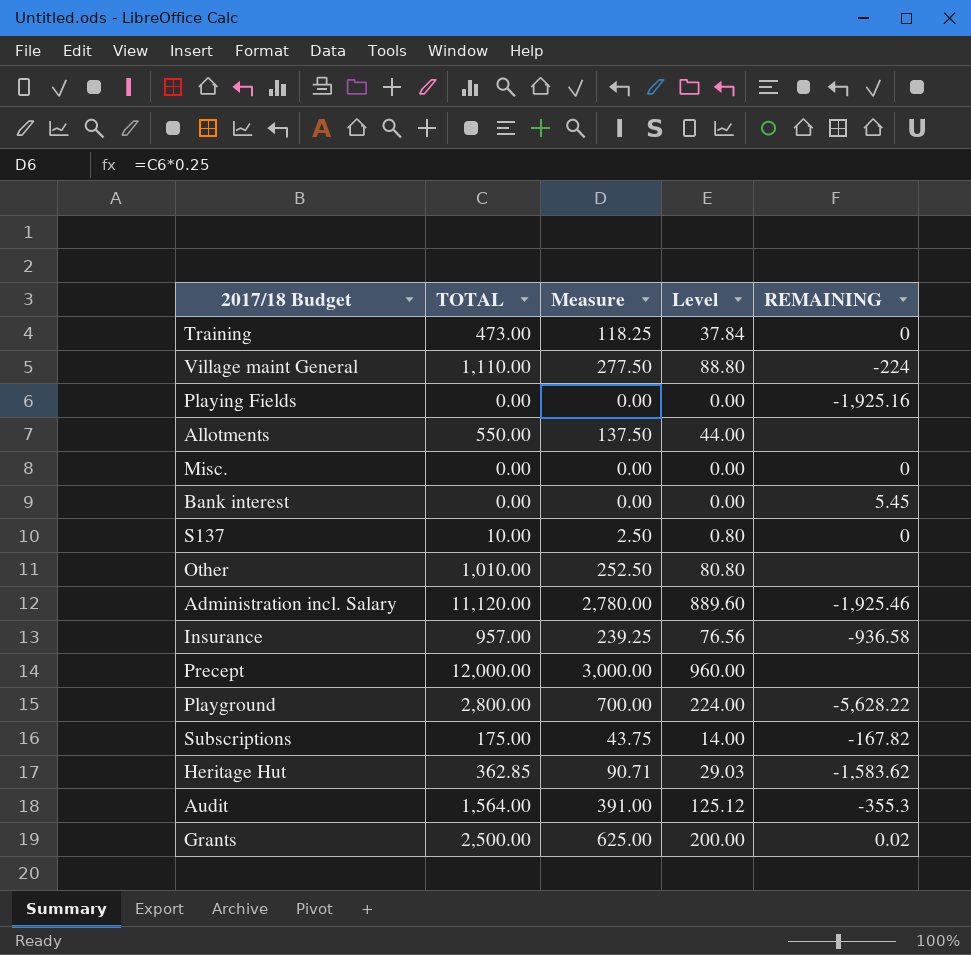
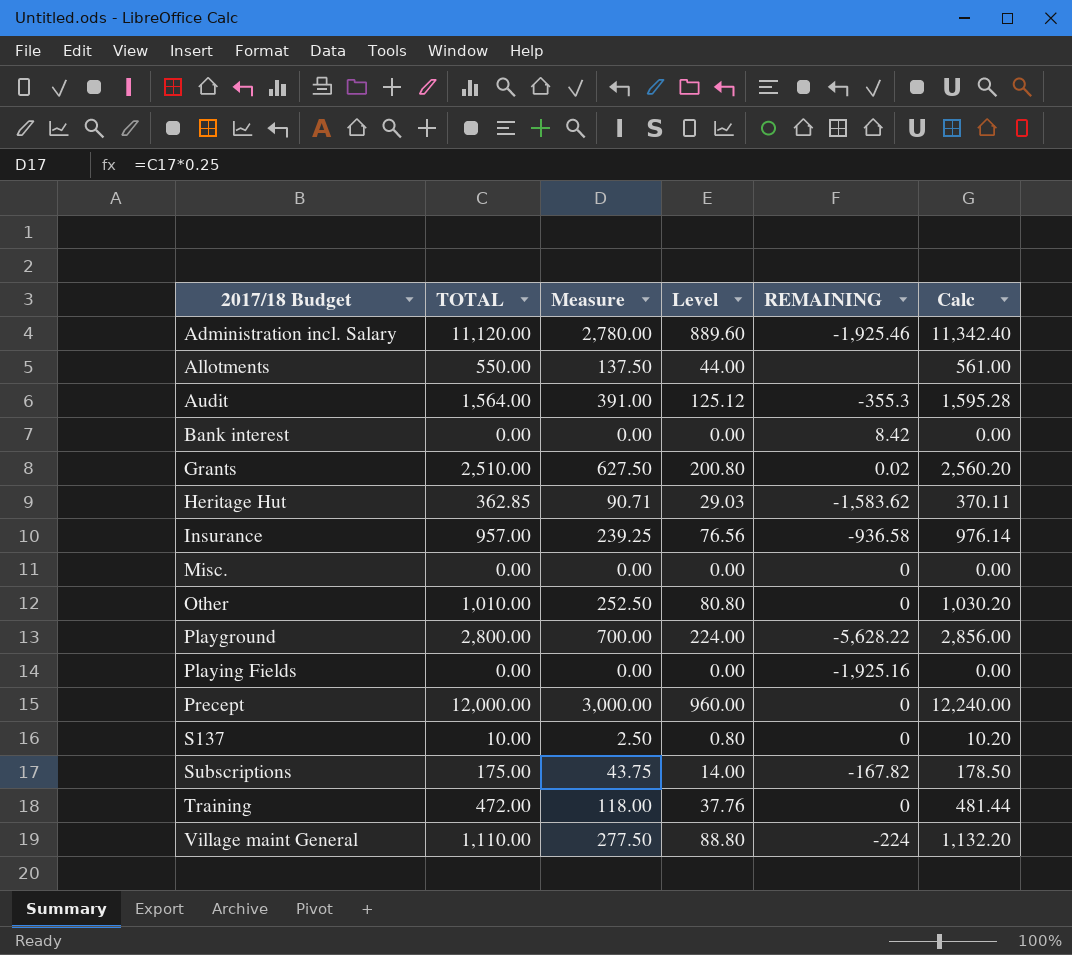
row order: none -> 2017/18 Budget ascending
column Calc | formula: none -> [TOTAL] * 1.02
Bank interest | REMAINING: 5.45 -> 8.42
Grants | TOTAL: 2,500.00 -> 2,510.00
Grants | Measure: 625.00 -> 627.50
Grants | Level: 200.00 -> 200.80
Other | REMAINING: none -> 0
Precept | REMAINING: none -> 0
Training | TOTAL: 473.00 -> 472.00
Training | Measure: 118.25 -> 118.00
Training | Level: 37.84 -> 37.76

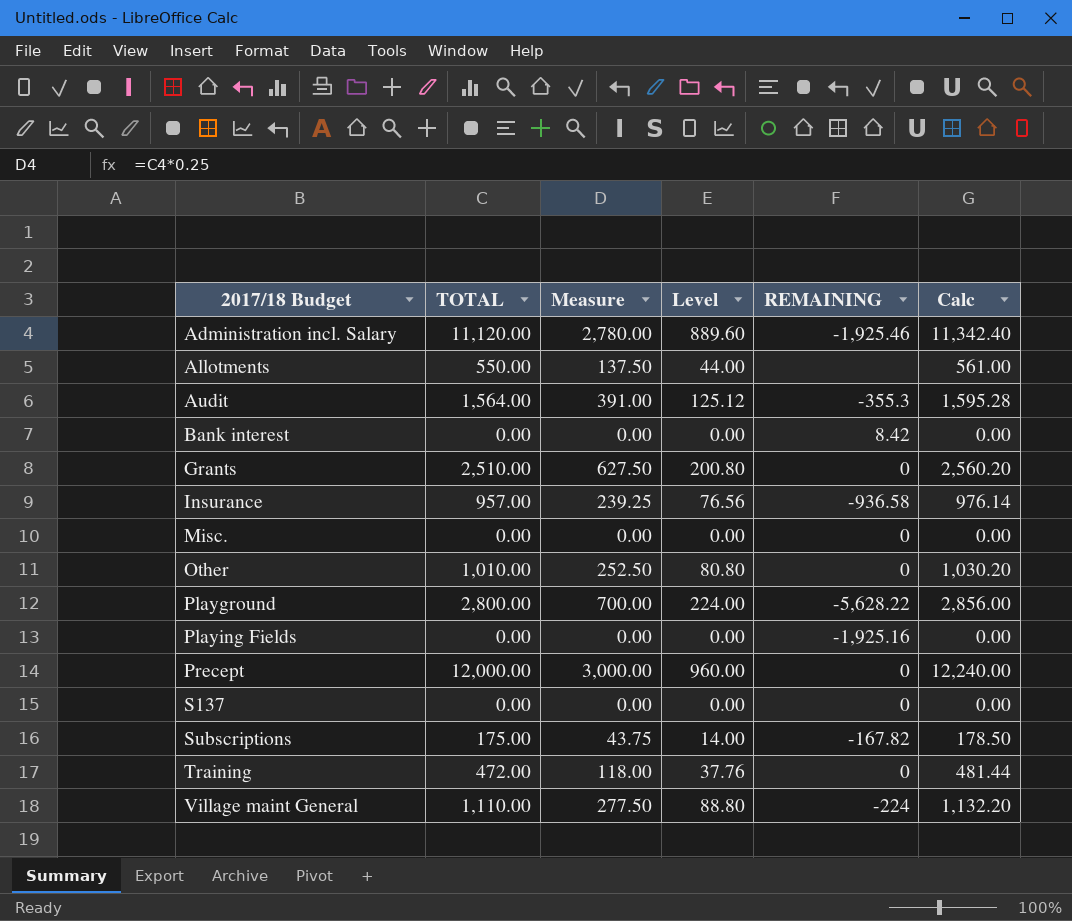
row Heritage Hut: 362.85 | 90.71 | 29.03 | -1,583.62 | 370.11 -> none
Grants | REMAINING: 0.02 -> 0
S137 | TOTAL: 10.00 -> 0.00
S137 | Measure: 2.50 -> 0.00
S137 | Level: 0.80 -> 0.00
S137 | Calc: 10.20 -> 0.00

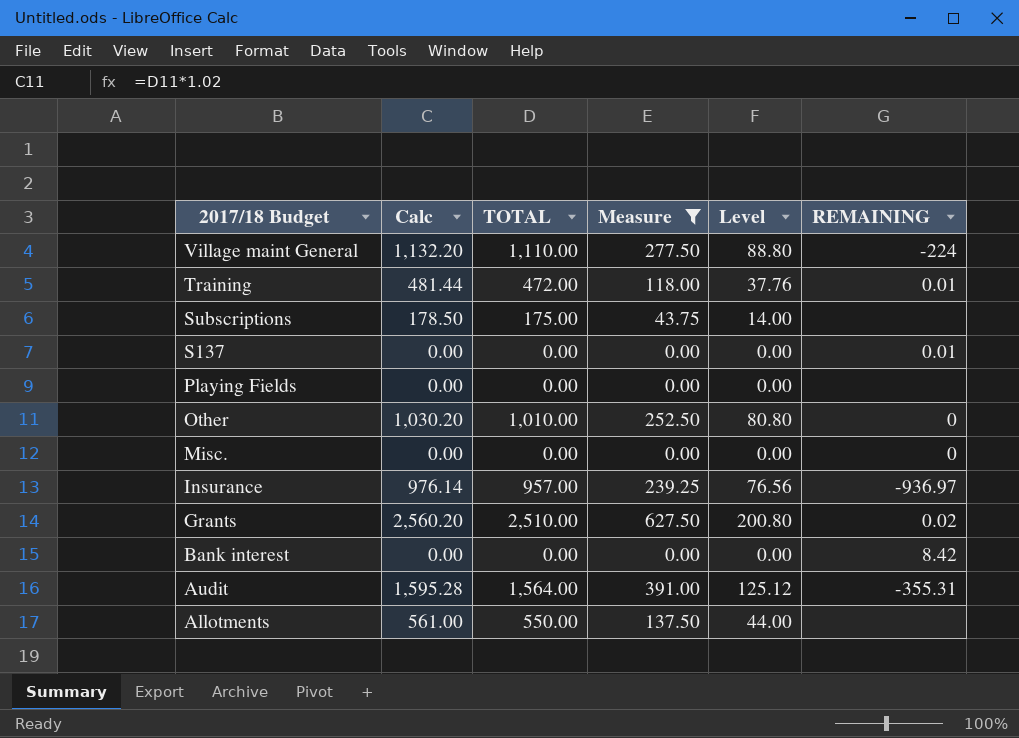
filter: none -> Measure <= 627.50
row order: 2017/18 Budget ascending -> 2017/18 Budget descending
column Calc | position: 6 -> 2
Training | REMAINING: 0 -> 0.01
Subscriptions | REMAINING: -167.82 -> none
S137 | REMAINING: 0 -> 0.01
Playing Fields | REMAINING: -1,925.16 -> none
Insurance | REMAINING: -936.58 -> -936.97
Grants | REMAINING: 0 -> 0.02
Audit | REMAINING: -355.3 -> -355.31

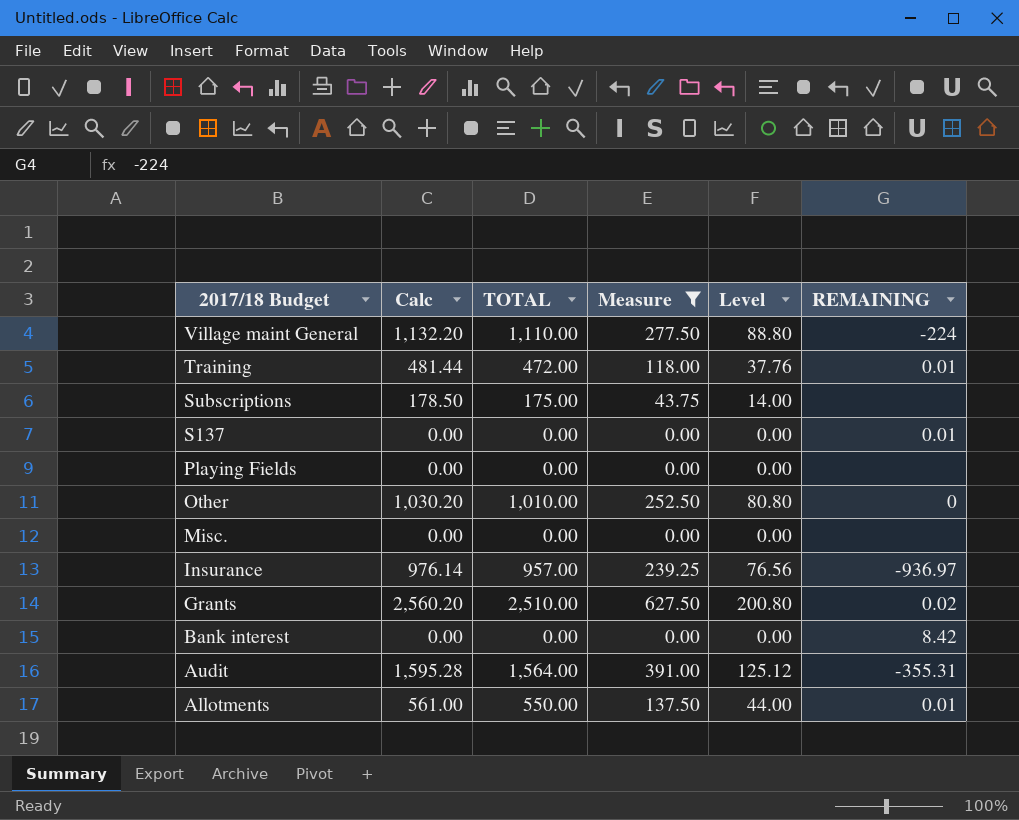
Misc. | REMAINING: 0 -> none
Allotments | REMAINING: none -> 0.01

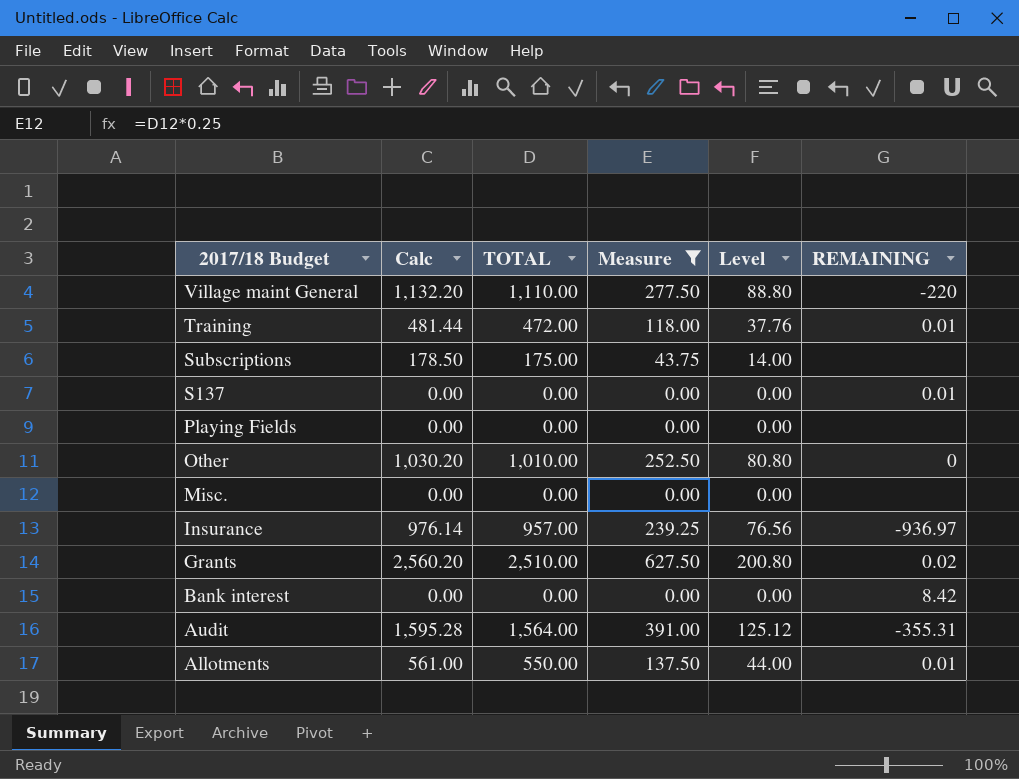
Village maint General | REMAINING: -224 -> -220

